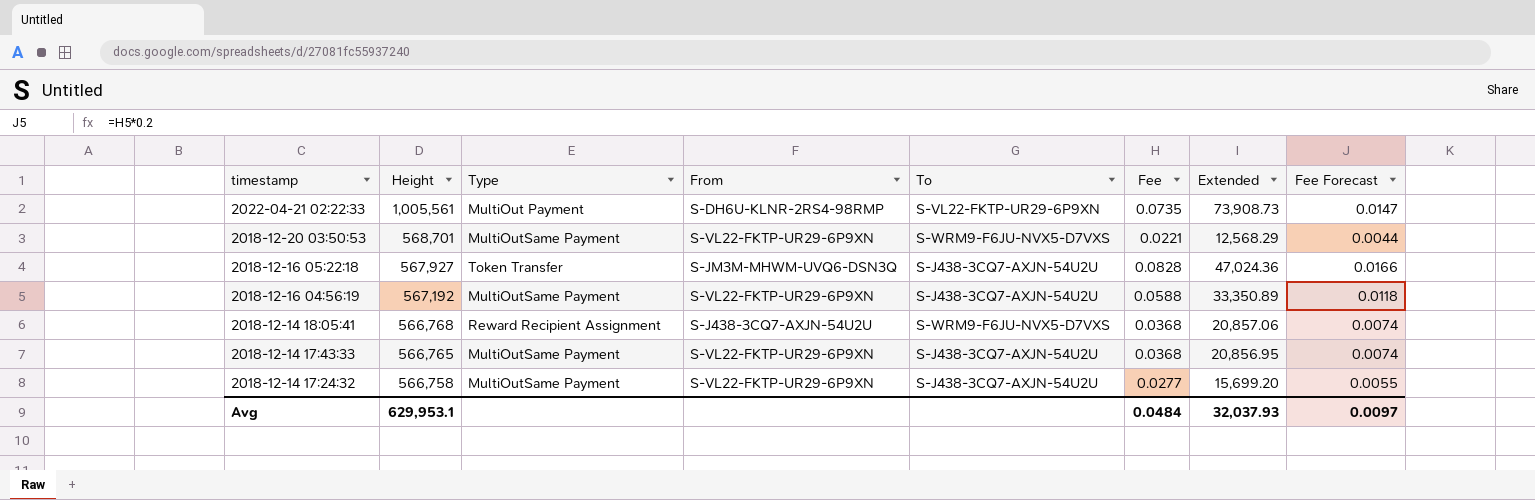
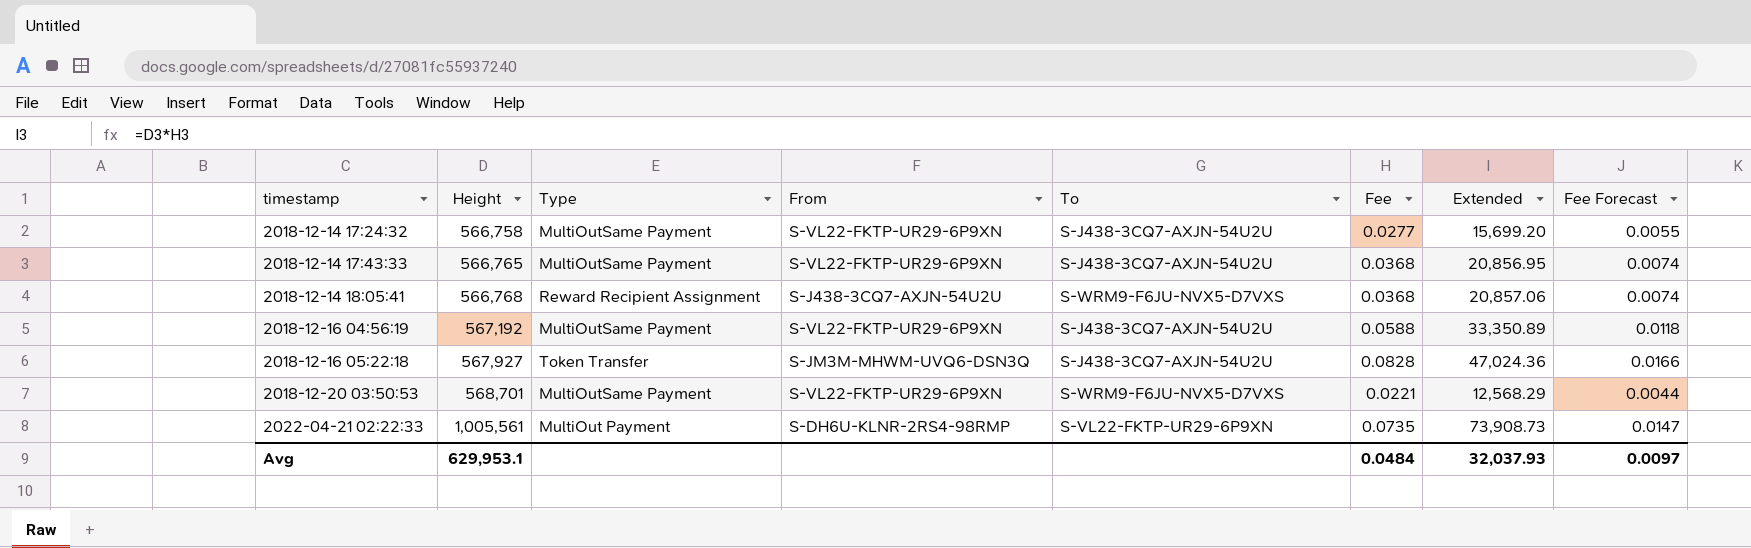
row order: timestamp descending -> timestamp ascending

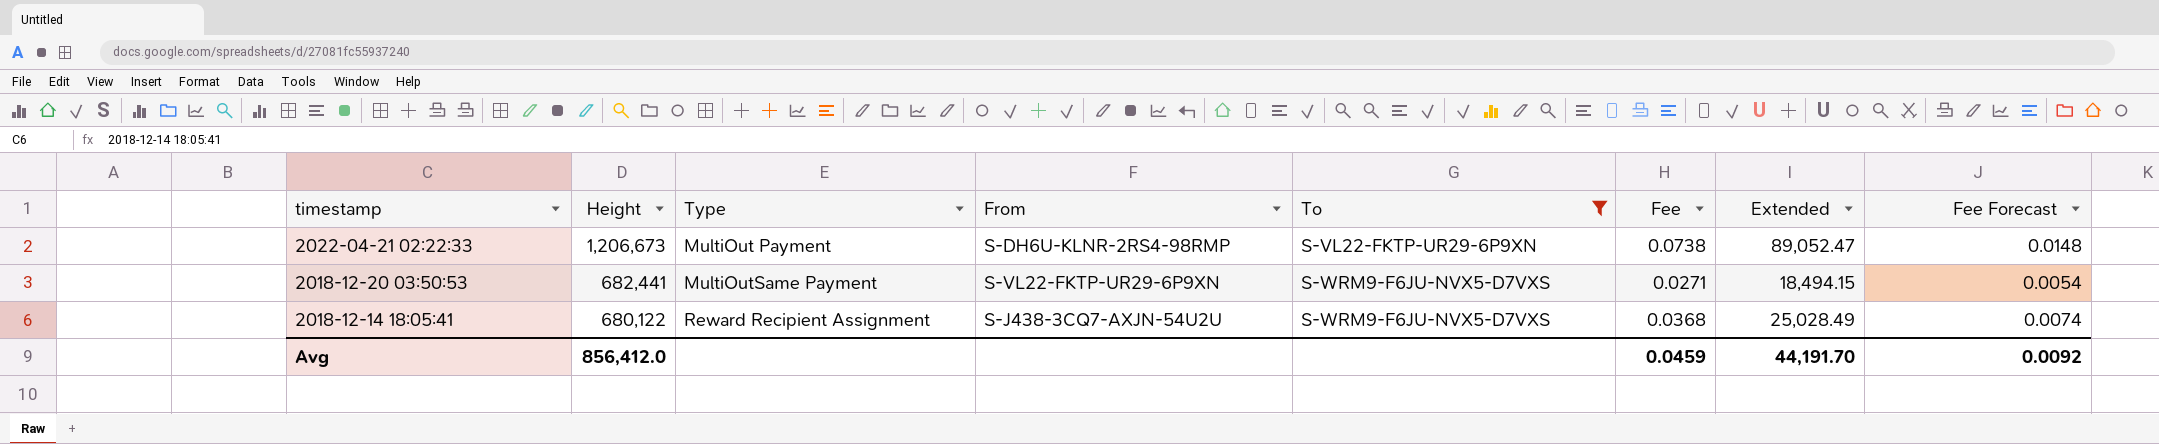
filter: none -> To != S-J438-3CQ7-AXJN-54U2U
row order: timestamp ascending -> timestamp descending
2022-04-21 02:22:33 | Height: 1,005,561 -> 1,206,673
2022-04-21 02:22:33 | Fee: 0.0735 -> 0.0738
2022-04-21 02:22:33 | Extended: 73,908.73 -> 89,052.47
2022-04-21 02:22:33 | Fee Forecast: 0.0147 -> 0.0148
2018-12-20 03:50:53 | Height: 568,701 -> 682,441
2018-12-20 03:50:53 | Fee: 0.0221 -> 0.0271
2018-12-20 03:50:53 | Extended: 12,568.29 -> 18,494.15
2018-12-20 03:50:53 | Fee Forecast: 0.0044 -> 0.0054
2018-12-14 18:05:41 | Height: 566,768 -> 680,122
2018-12-14 18:05:41 | Extended: 20,857.06 -> 25,028.49
Avg | Height: 629,953.1 -> 856,412.0
Avg | Fee: 0.0484 -> 0.0459
Avg | Extended: 32,037.93 -> 44,191.70
Avg | Fee Forecast: 0.0097 -> 0.0092

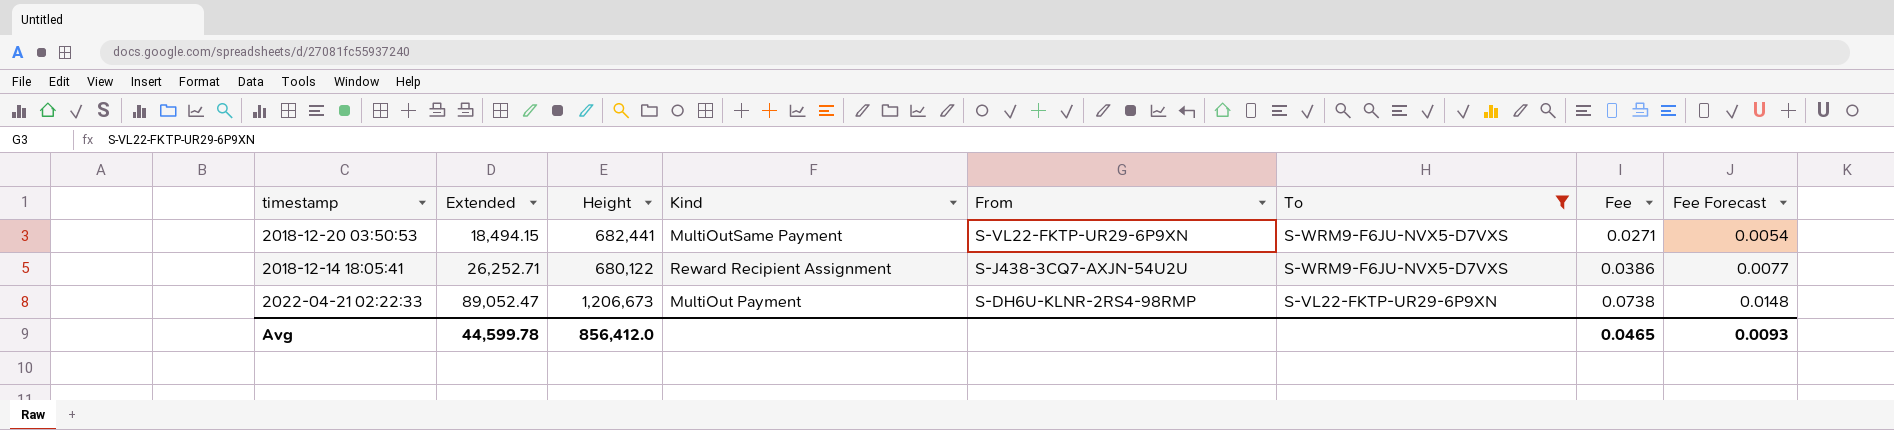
row order: timestamp descending -> Extended ascending
column Extended | position: 7 -> 2
column name: Type -> Kind
2018-12-14 18:05:41 | Extended: 25,028.49 -> 26,252.71
2018-12-14 18:05:41 | Fee: 0.0368 -> 0.0386
2018-12-14 18:05:41 | Fee Forecast: 0.0074 -> 0.0077
Avg | Extended: 44,191.70 -> 44,599.78
Avg | Fee: 0.0459 -> 0.0465
Avg | Fee Forecast: 0.0092 -> 0.0093

